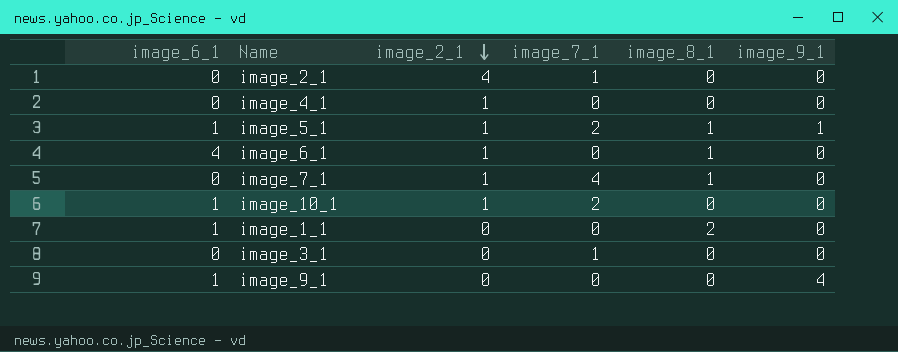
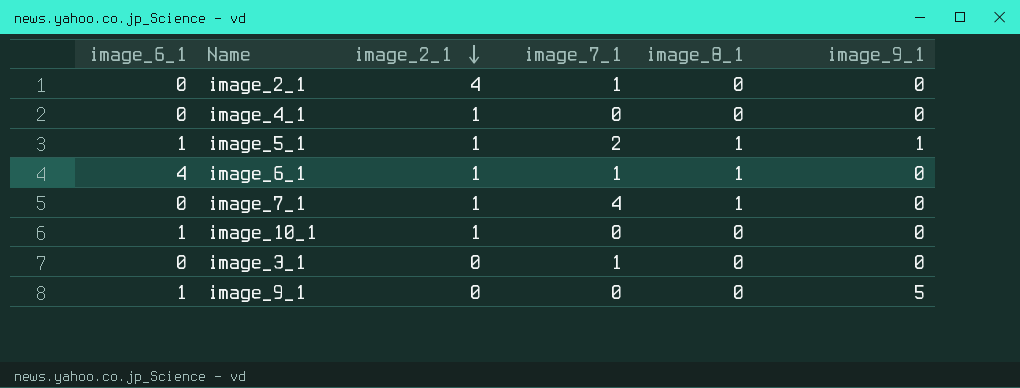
row image_1_1: 1 | 0 | 0 | 2 | 0 -> none
image_6_1 | image_7_1: 0 -> 1
image_10_1 | image_7_1: 2 -> 0
image_9_1 | image_9_1: 4 -> 5

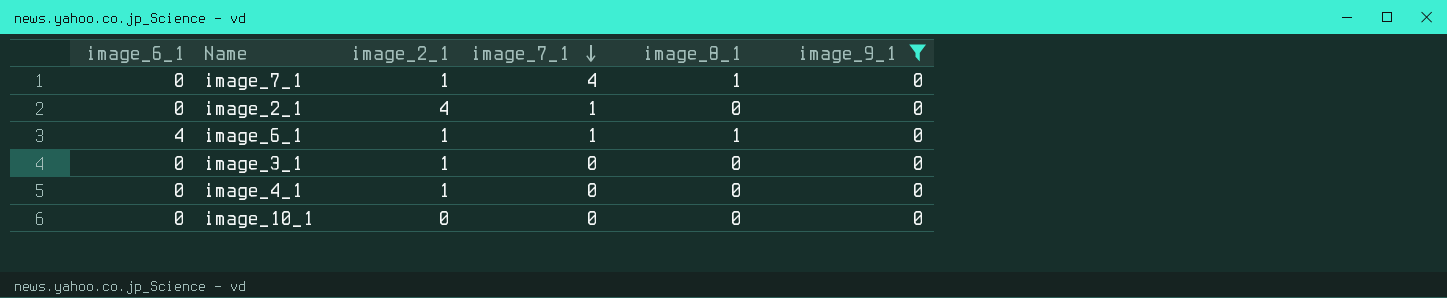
filter: none -> image_9_1 = 0
row order: image_2_1 descending -> image_7_1 descending
image_3_1 | image_2_1: 0 -> 1
image_3_1 | image_7_1: 1 -> 0
image_10_1 | image_6_1: 1 -> 0
image_10_1 | image_2_1: 1 -> 0

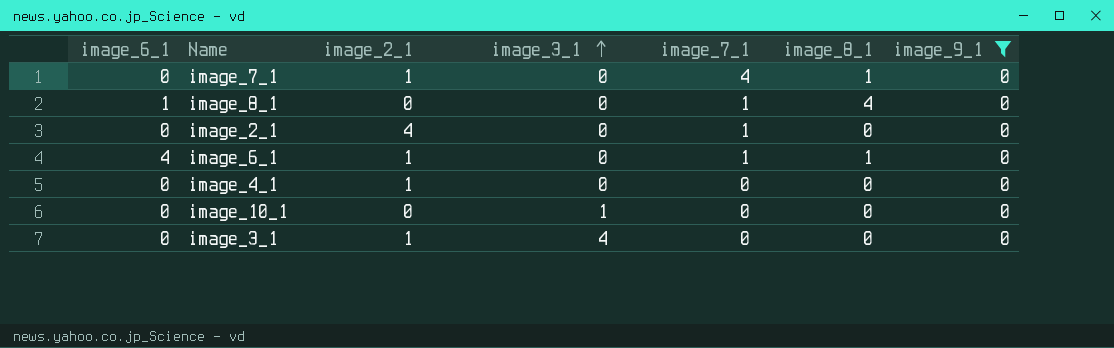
row order: image_7_1 descending -> image_3_1 ascending
column image_3_1 | position: none -> 4
row image_8_1: none -> 1 | 0 | 0 | 1 | 4 | 0

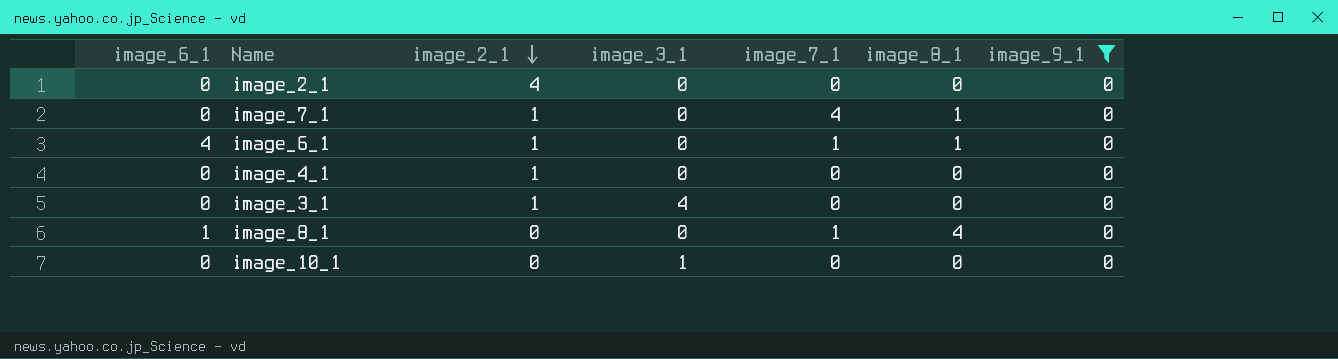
row order: image_3_1 ascending -> image_2_1 descending
image_2_1 | image_7_1: 1 -> 0

